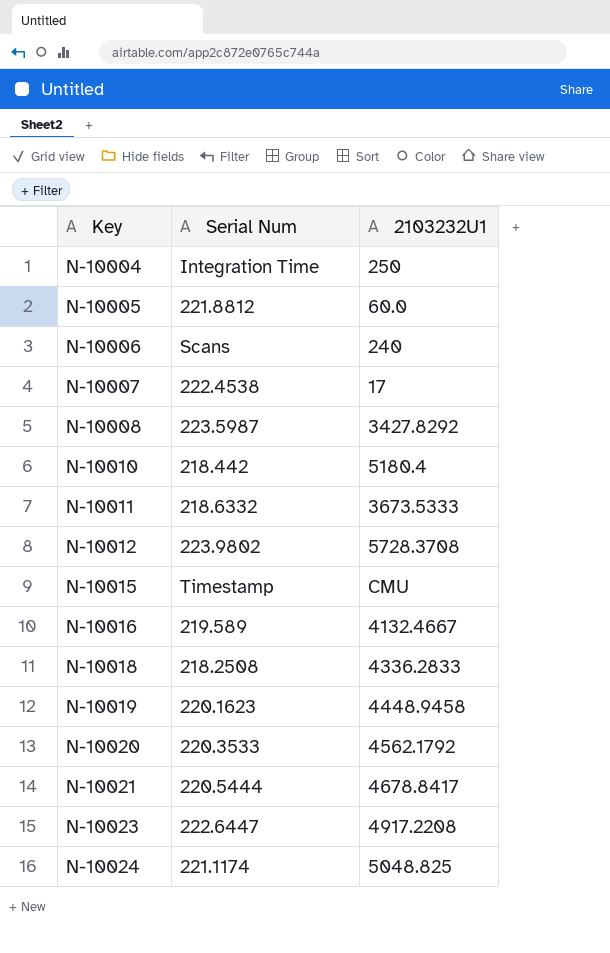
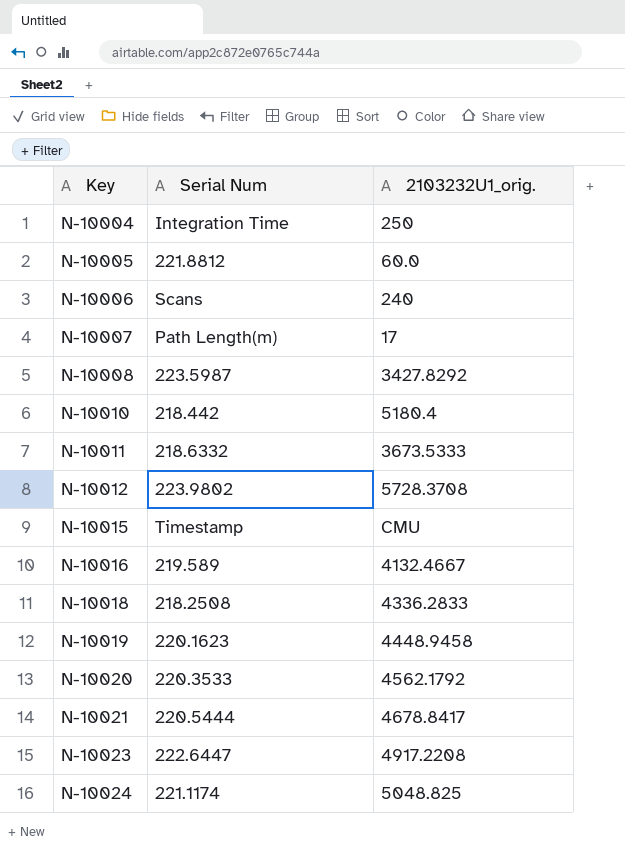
column name: 2103232U1 -> 2103232U1_orig.
N-10007 | Serial Num: 222.4538 -> Path Length(m)

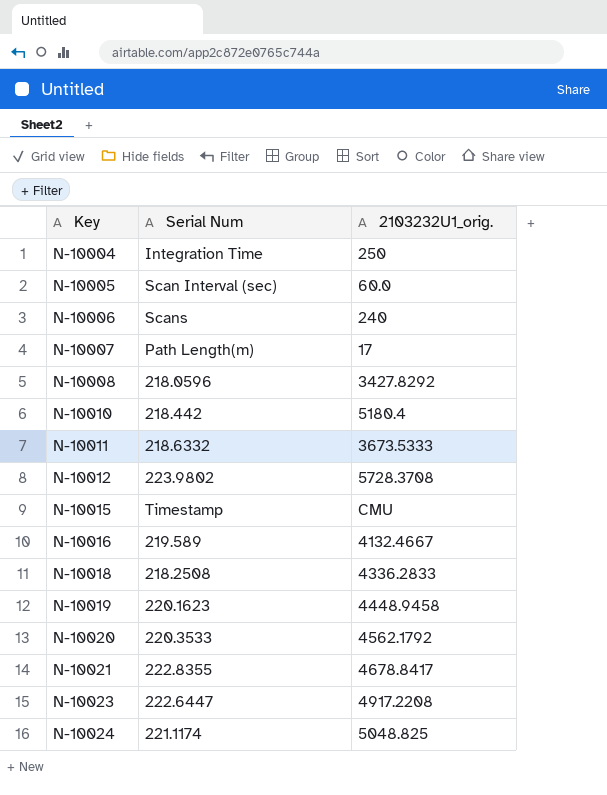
N-10005 | Serial Num: 221.8812 -> Scan Interval (sec)
N-10008 | Serial Num: 223.5987 -> 218.0596
N-10021 | Serial Num: 220.5444 -> 222.8355

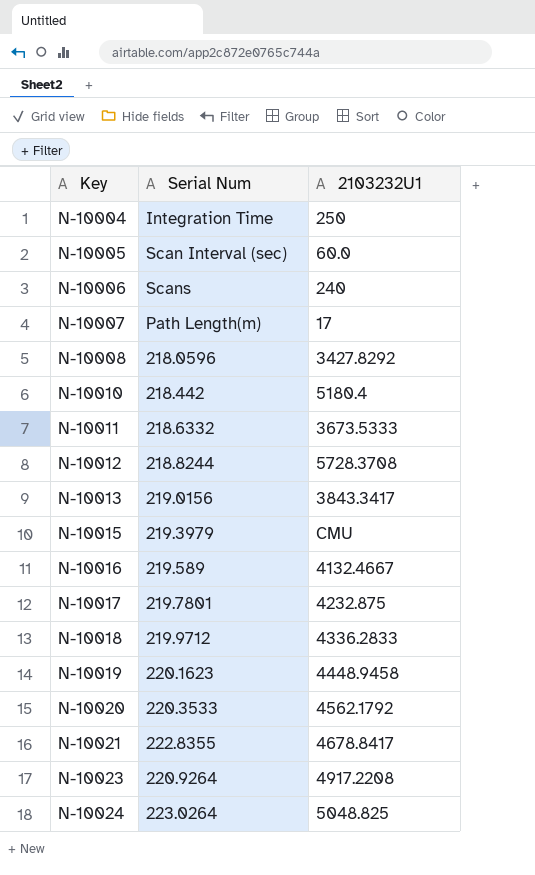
column name: 2103232U1_orig. -> 2103232U1
N-10012 | Serial Num: 223.9802 -> 218.8244
row N-10013: none -> 219.0156 | 3843.3417
N-10015 | Serial Num: Timestamp -> 219.3979
row N-10017: none -> 219.7801 | 4232.875
N-10018 | Serial Num: 218.2508 -> 219.9712
N-10023 | Serial Num: 222.6447 -> 220.9264
N-10024 | Serial Num: 221.1174 -> 223.0264

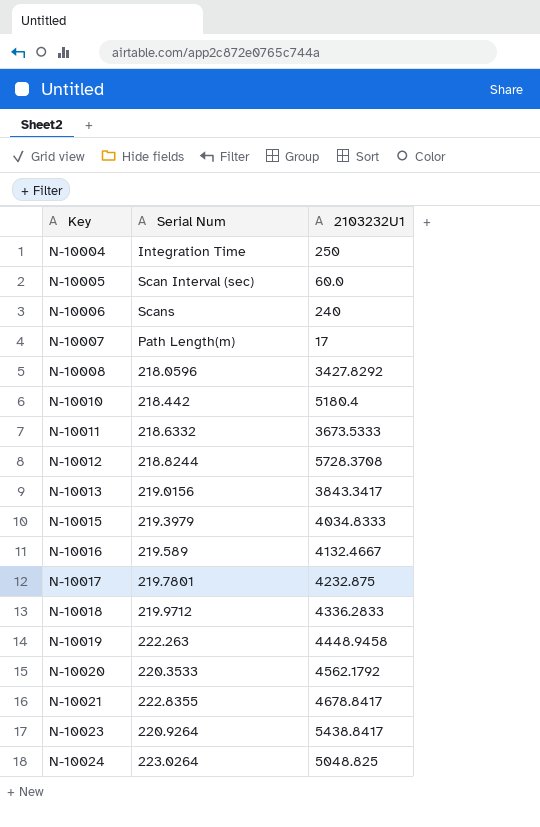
N-10015 | 2103232U1: CMU -> 4034.8333
N-10019 | Serial Num: 220.1623 -> 222.263
N-10023 | 2103232U1: 4917.2208 -> 5438.8417

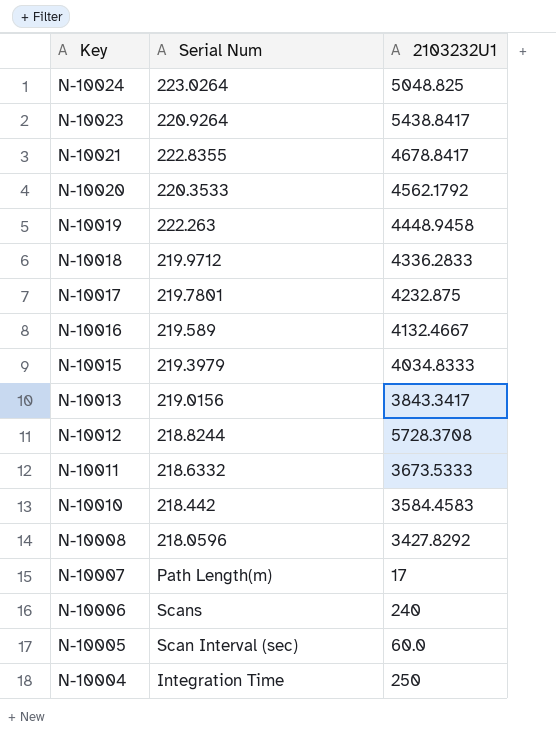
row order: Key ascending -> Key descending
N-10010 | 2103232U1: 5180.4 -> 3584.4583

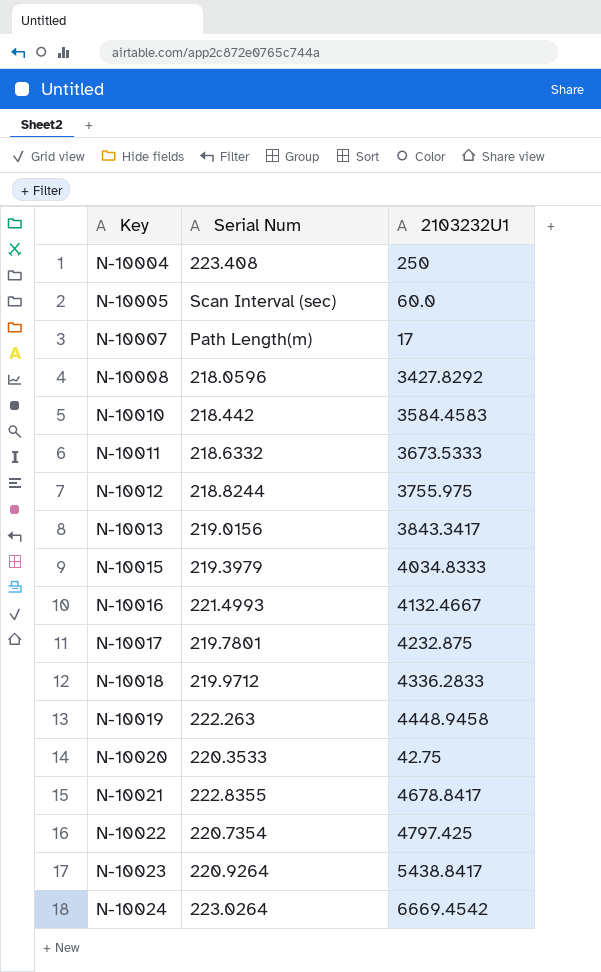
row order: Key descending -> Key ascending
row N-10006: Scans | 240 -> none
N-10004 | Serial Num: Integration Time -> 223.408
N-10012 | 2103232U1: 5728.3708 -> 3755.975
N-10016 | Serial Num: 219.589 -> 221.4993
N-10020 | 2103232U1: 4562.1792 -> 42.75
row N-10022: none -> 220.7354 | 4797.425
N-10024 | 2103232U1: 5048.825 -> 6669.4542

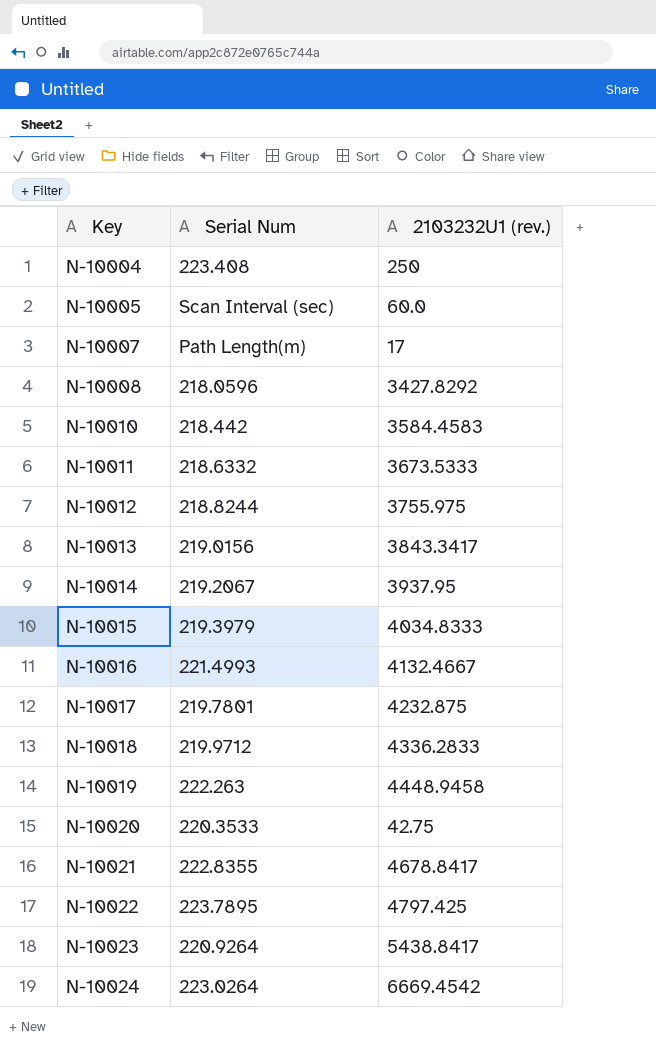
column name: 2103232U1 -> 2103232U1 (rev.)
row N-10014: none -> 219.2067 | 3937.95
N-10022 | Serial Num: 220.7354 -> 223.7895

